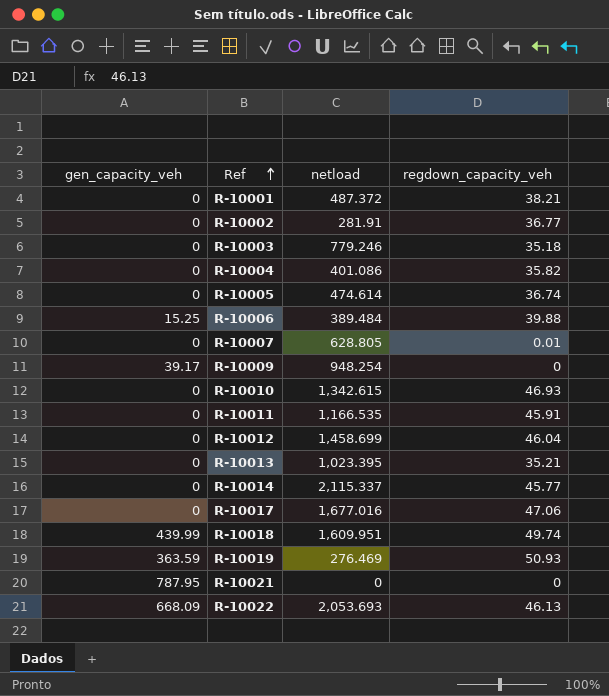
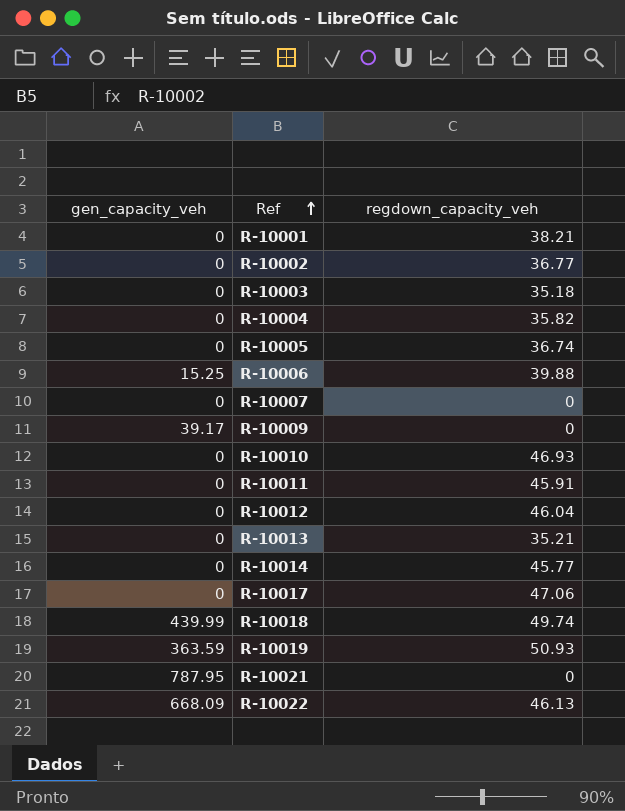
column netload | position: 3 -> none
R-10007 | regdown_capacity_veh: 0.01 -> 0

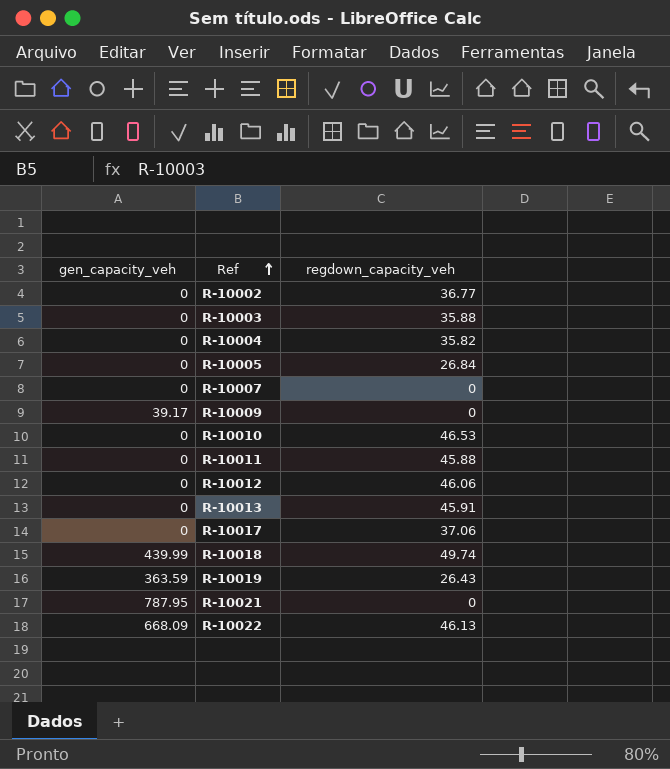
row R-10001: 0 | 38.21 -> none
row R-10006: 15.25 | 39.88 -> none
row R-10014: 0 | 45.77 -> none
R-10003 | regdown_capacity_veh: 35.18 -> 35.88
R-10005 | regdown_capacity_veh: 36.74 -> 26.84
R-10010 | regdown_capacity_veh: 46.93 -> 46.53
R-10011 | regdown_capacity_veh: 45.91 -> 45.88
R-10012 | regdown_capacity_veh: 46.04 -> 46.06
R-10013 | regdown_capacity_veh: 35.21 -> 45.91
R-10017 | regdown_capacity_veh: 47.06 -> 37.06
R-10019 | regdown_capacity_veh: 50.93 -> 26.43

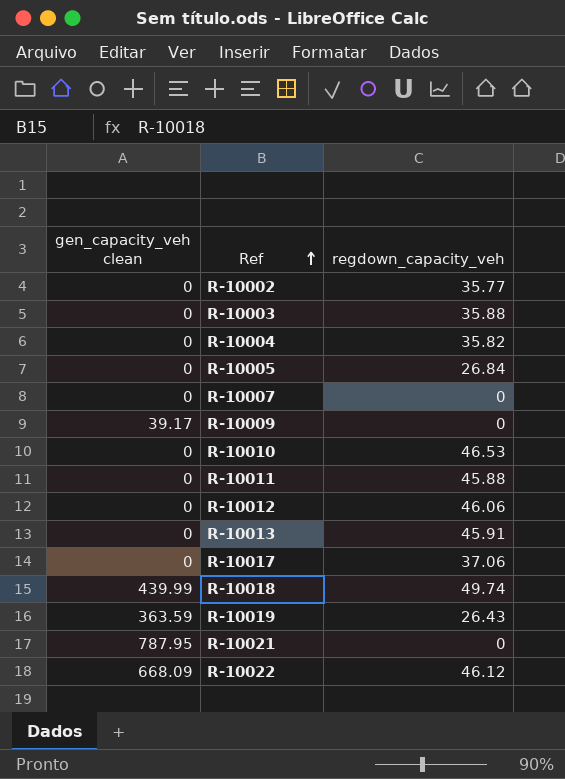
column name: gen_capacity_veh -> gen_capacity_veh clean
R-10002 | regdown_capacity_veh: 36.77 -> 35.77
R-10022 | regdown_capacity_veh: 46.13 -> 46.12

